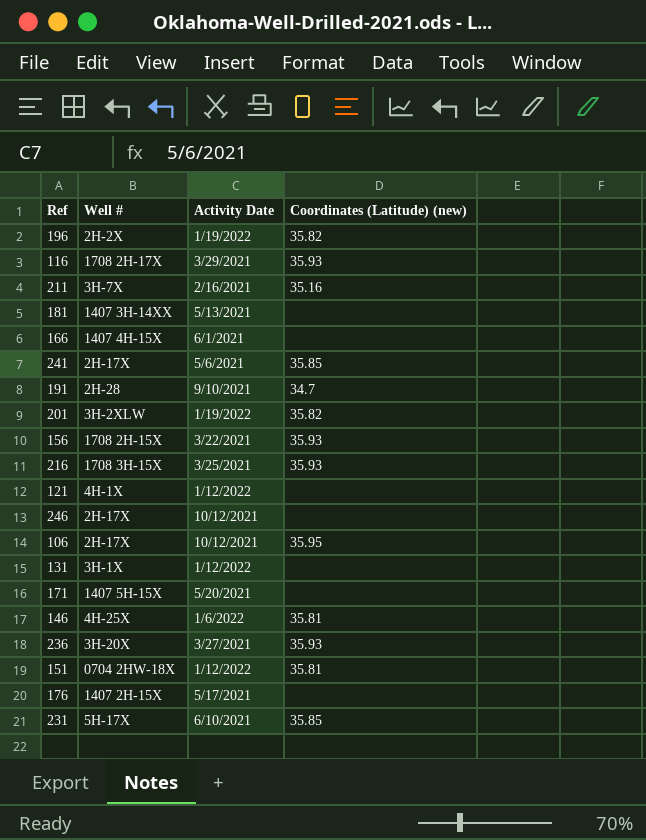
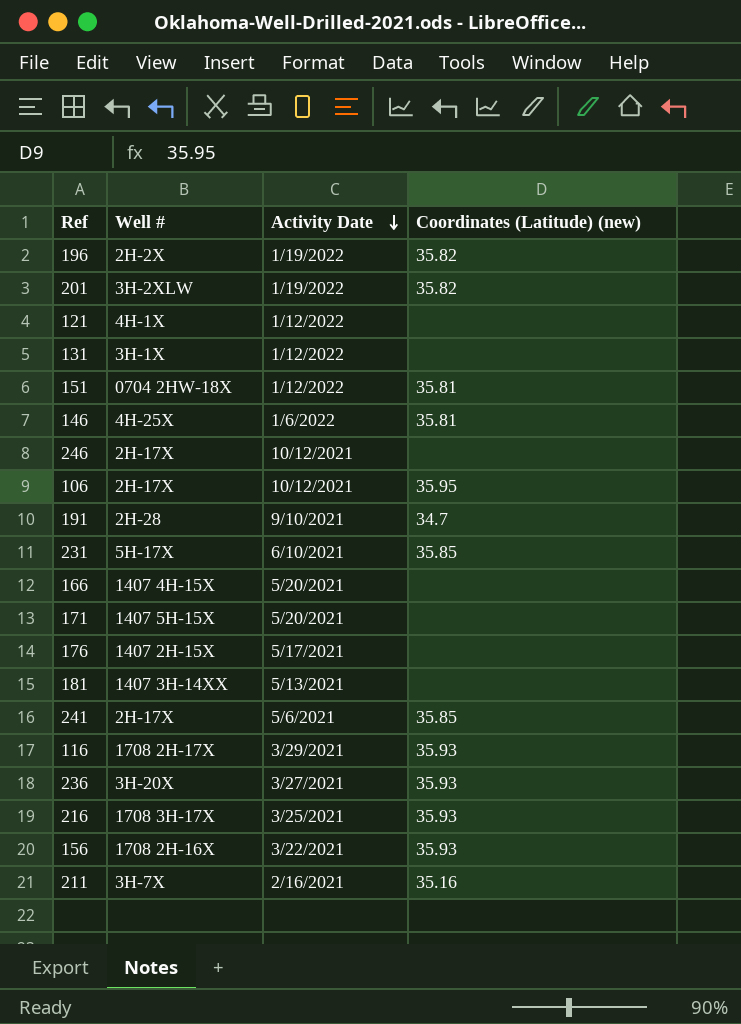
row order: none -> Activity Date descending
166 | Activity Date: 6/1/2021 -> 5/20/2021
216 | Well #: 1708 3H-15X -> 1708 3H-17X
156 | Well #: 1708 2H-15X -> 1708 2H-16X

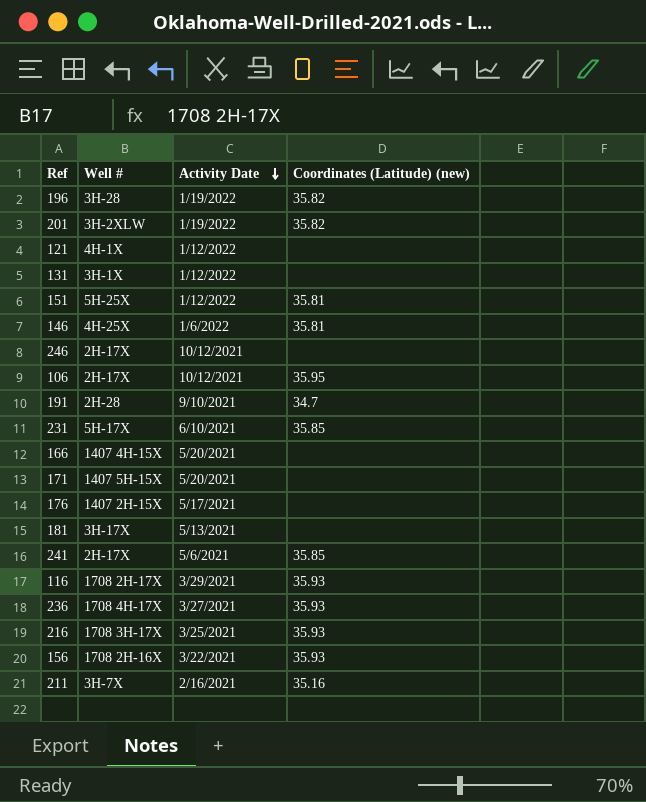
196 | Well #: 2H-2X -> 3H-28
151 | Well #: 0704 2HW-18X -> 5H-25X
181 | Well #: 1407 3H-14XX -> 3H-17X
236 | Well #: 3H-20X -> 1708 4H-17X

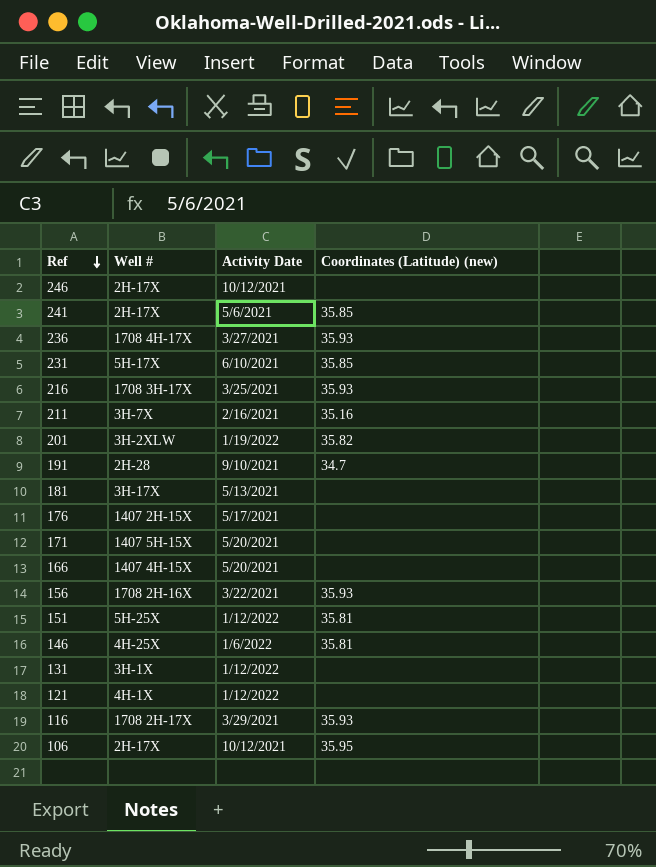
row order: Activity Date descending -> Ref descending
row 196: 3H-28 | 1/19/2022 | 35.82 -> none

